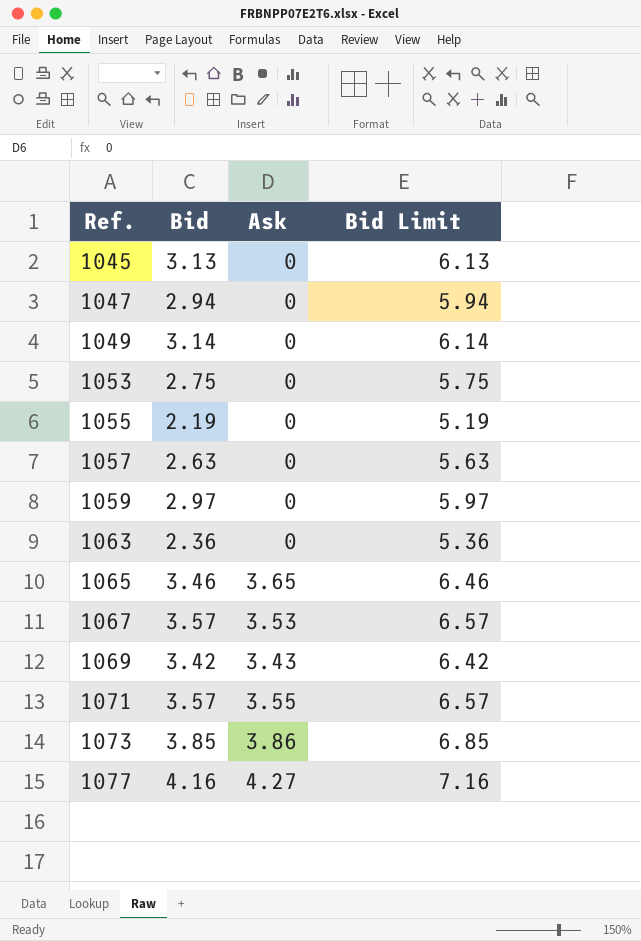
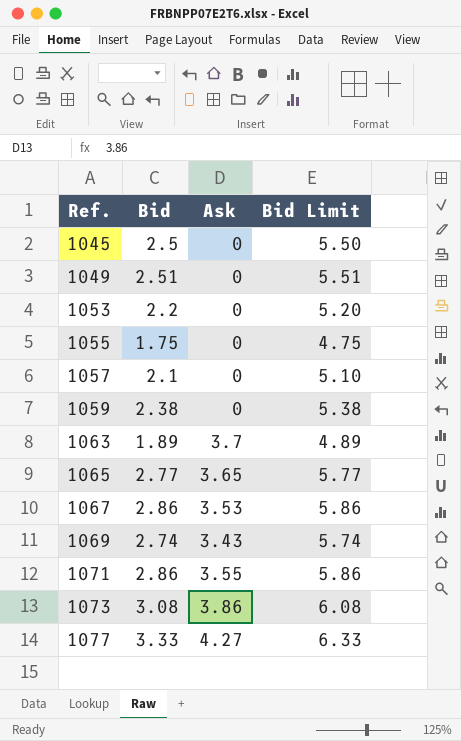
row 1047: 2.94 | 0 | 5.94 -> none
1045 | Bid: 3.13 -> 2.5
1045 | Bid Limit: 6.13 -> 5.50
1049 | Bid: 3.14 -> 2.51
1049 | Bid Limit: 6.14 -> 5.51
1053 | Bid: 2.75 -> 2.2
1053 | Bid Limit: 5.75 -> 5.20
1055 | Bid: 2.19 -> 1.75
1055 | Bid Limit: 5.19 -> 4.75
1057 | Bid: 2.63 -> 2.1
1057 | Bid Limit: 5.63 -> 5.10
1059 | Bid: 2.97 -> 2.38
1059 | Bid Limit: 5.97 -> 5.38
1063 | Bid: 2.36 -> 1.89
1063 | Ask: 0 -> 3.7
1063 | Bid Limit: 5.36 -> 4.89
1065 | Bid: 3.46 -> 2.77
1065 | Bid Limit: 6.46 -> 5.77
1067 | Bid: 3.57 -> 2.86
1067 | Bid Limit: 6.57 -> 5.86
1069 | Bid: 3.42 -> 2.74
1069 | Bid Limit: 6.42 -> 5.74
1071 | Bid: 3.57 -> 2.86
1071 | Bid Limit: 6.57 -> 5.86
1073 | Bid: 3.85 -> 3.08
1073 | Bid Limit: 6.85 -> 6.08
1077 | Bid: 4.16 -> 3.33
1077 | Bid Limit: 7.16 -> 6.33

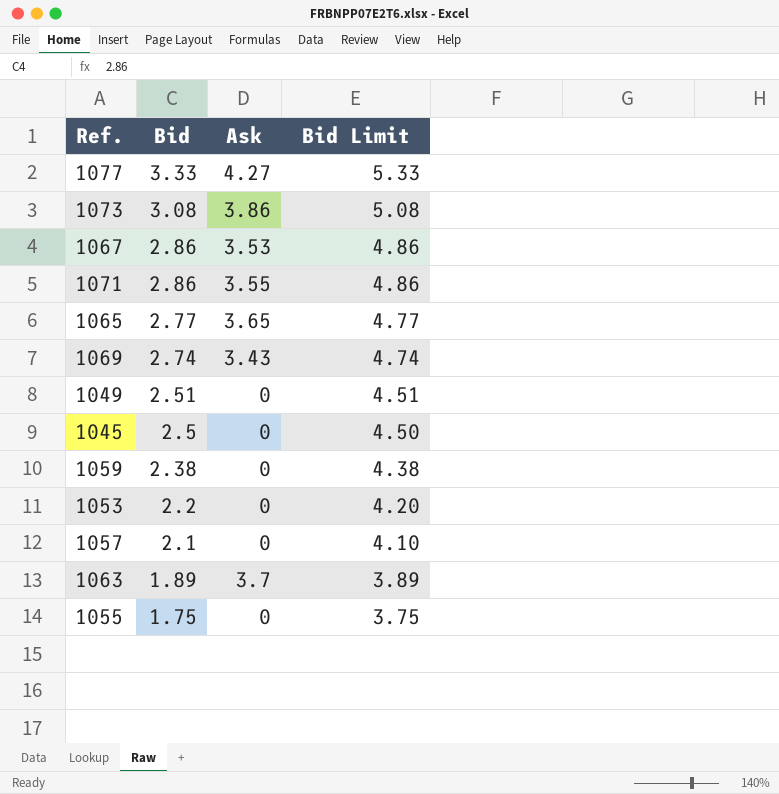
row order: Ref. ascending -> Bid descending
column Bid Limit | formula: [Bid] + 3 -> [Bid] + 2

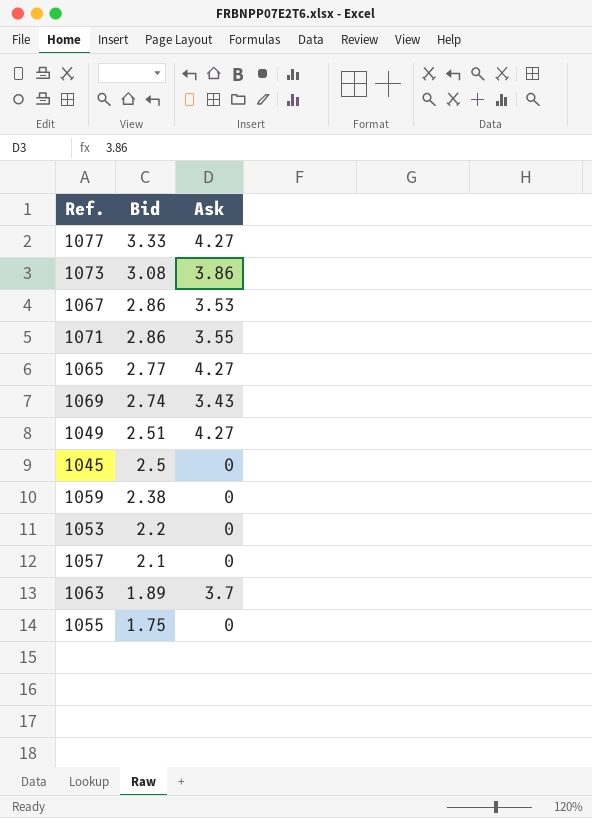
column Bid Limit | formula: [Bid] + 2 -> none
1065 | Ask: 3.65 -> 4.27
1049 | Ask: 0 -> 4.27

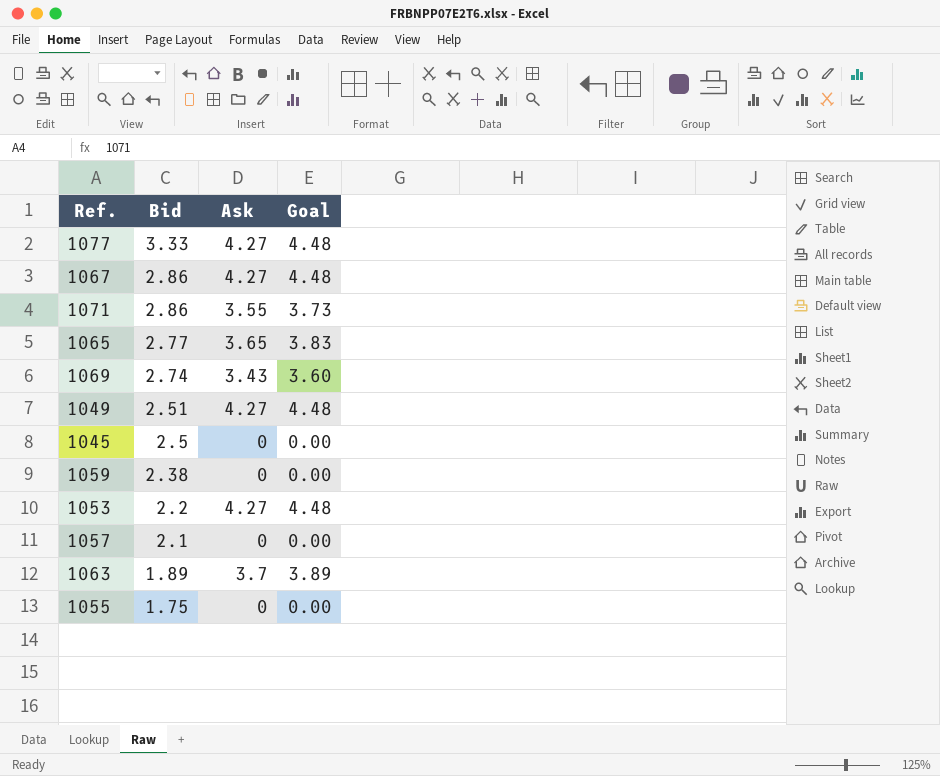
column Goal | formula: none -> [Ask] * 1.05
row 1073: 3.08 | 3.86 -> none
1067 | Ask: 3.53 -> 4.27
1065 | Ask: 4.27 -> 3.65
1053 | Ask: 0 -> 4.27

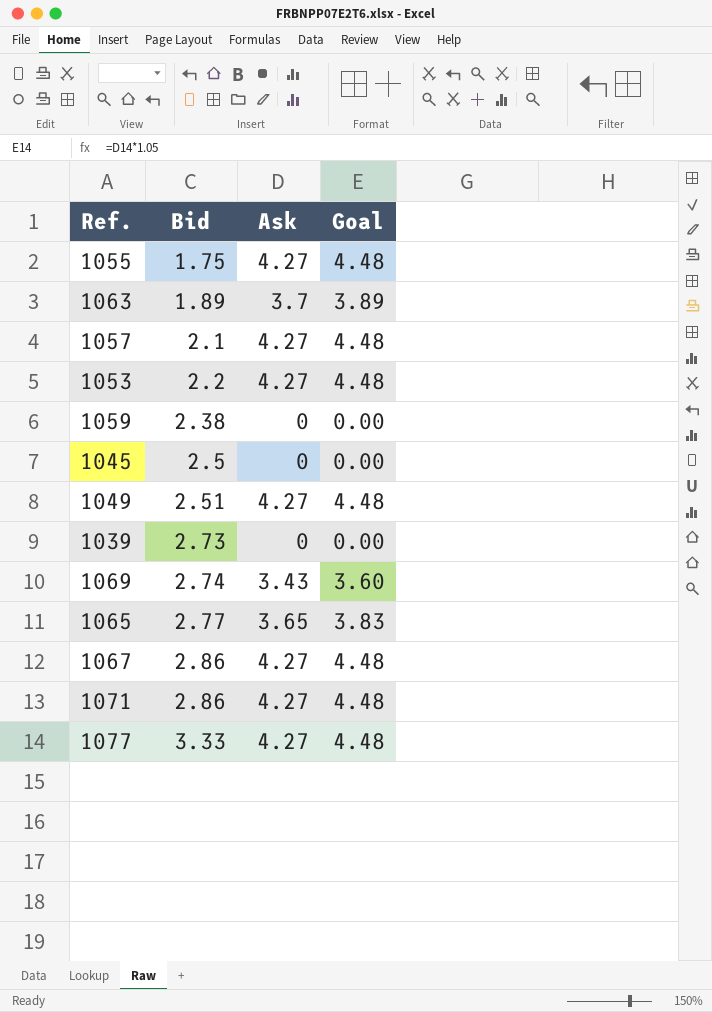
row order: Bid descending -> Bid ascending
1055 | Ask: 0 -> 4.27
1055 | Goal: 0.00 -> 4.48
1057 | Ask: 0 -> 4.27
1057 | Goal: 0.00 -> 4.48
row 1039: none -> 2.73 | 0 | 0.00
1071 | Ask: 3.55 -> 4.27
1071 | Goal: 3.73 -> 4.48

